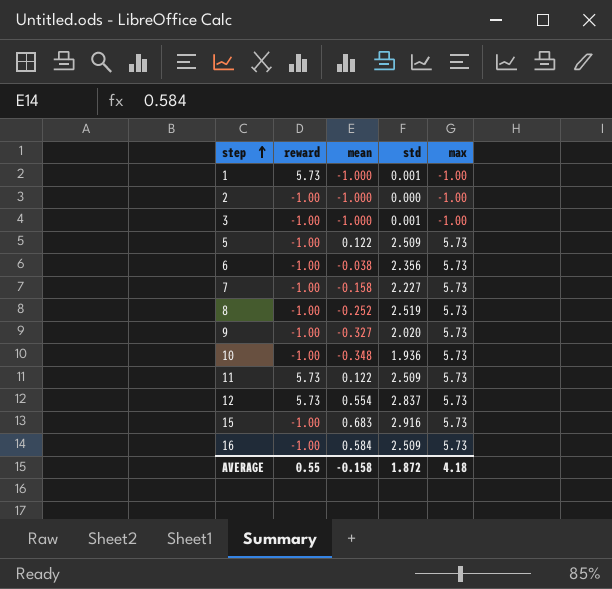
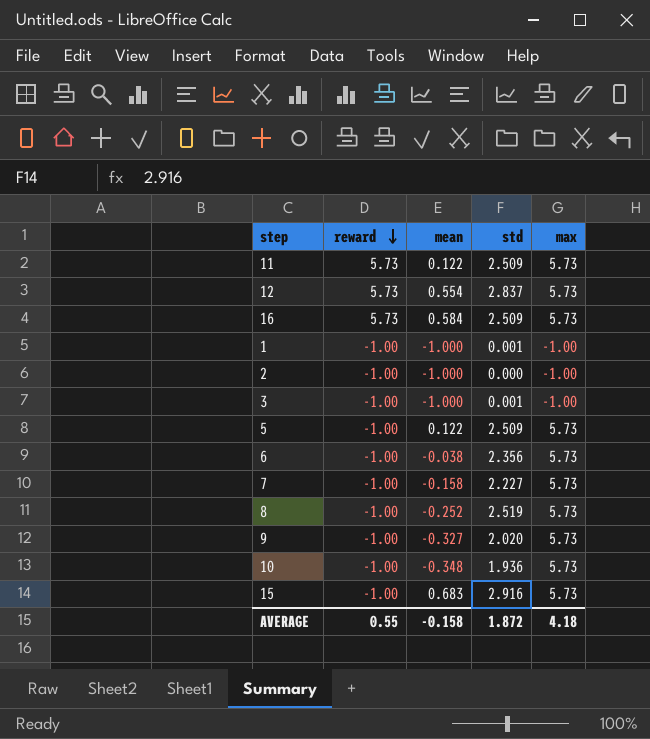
row order: step ascending -> reward descending
16 | reward: -1.00 -> 5.73
1 | reward: 5.73 -> -1.00

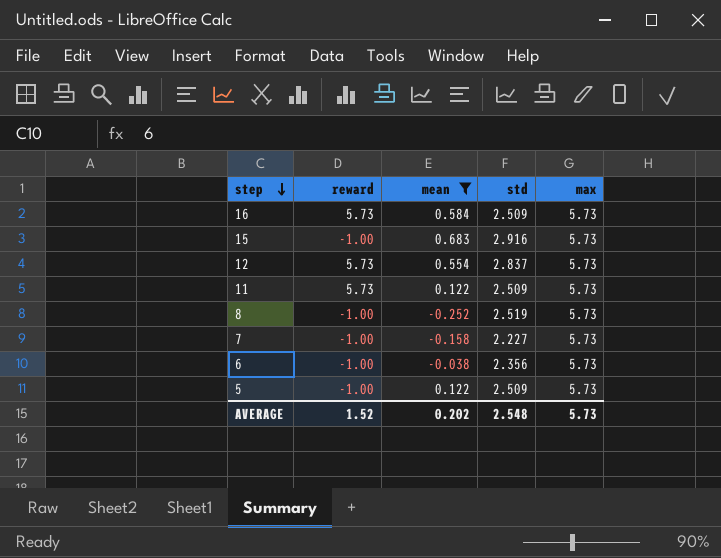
filter: none -> mean >= -0.252
row order: reward descending -> step descending
AVERAGE | reward: 0.55 -> 1.52
AVERAGE | mean: -0.158 -> 0.202
AVERAGE | std: 1.872 -> 2.548
AVERAGE | max: 4.18 -> 5.73

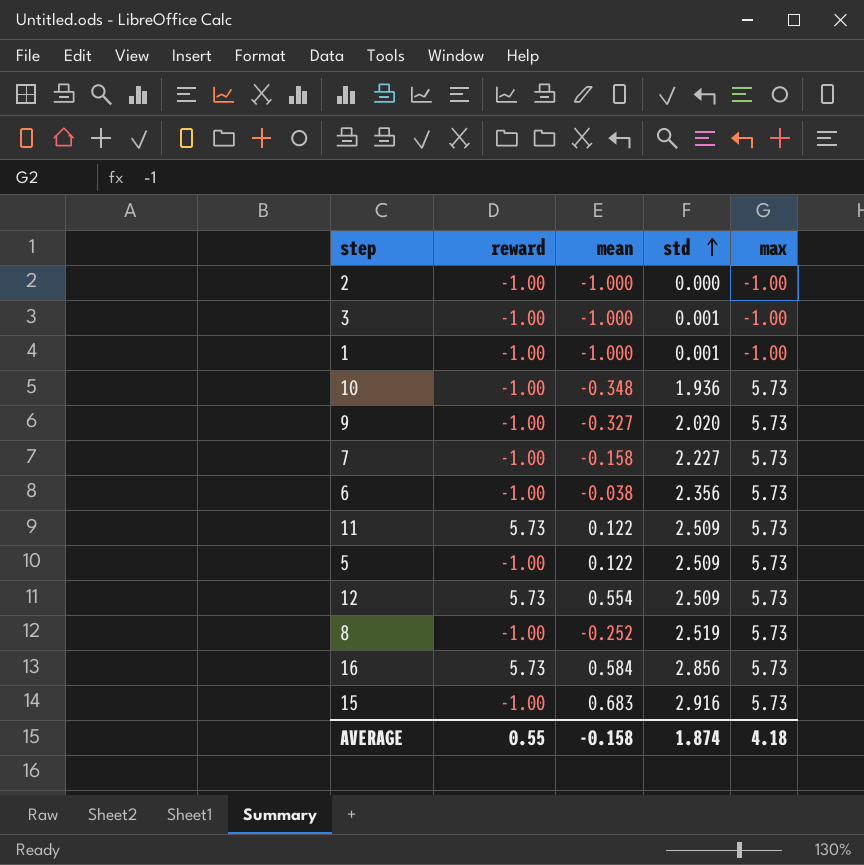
filter: mean >= -0.252 -> none
row order: step descending -> std ascending
12 | std: 2.837 -> 2.509
16 | std: 2.509 -> 2.856
AVERAGE | reward: 1.52 -> 0.55
AVERAGE | mean: 0.202 -> -0.158
AVERAGE | std: 2.548 -> 1.874
AVERAGE | max: 5.73 -> 4.18

